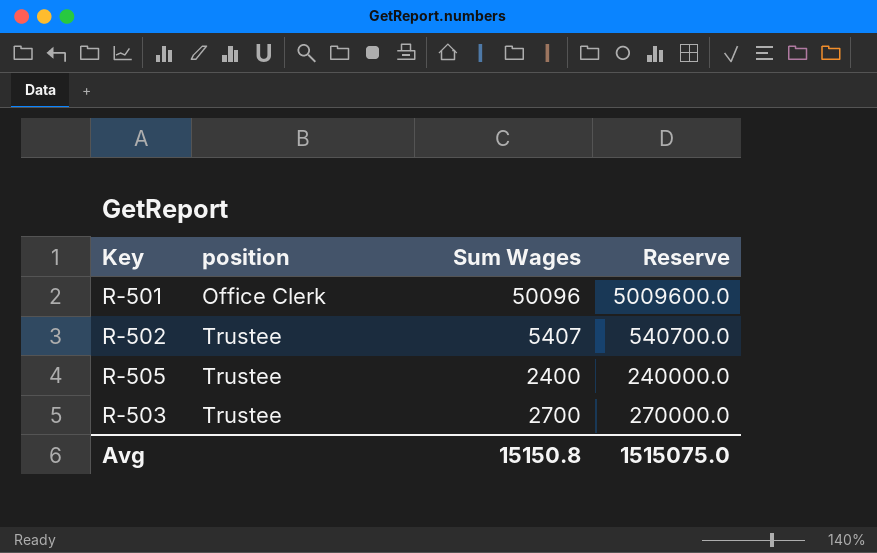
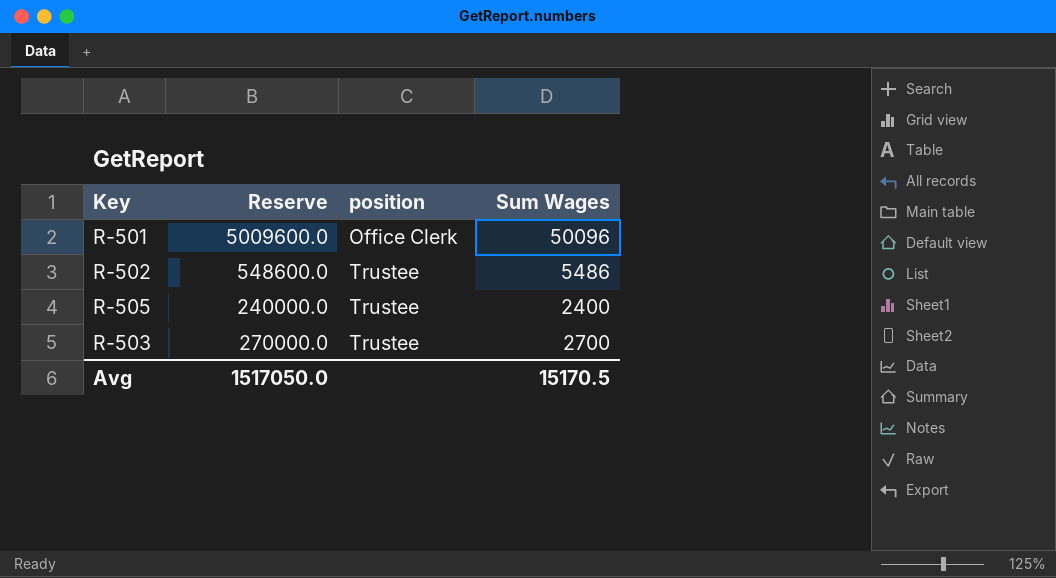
column Reserve | position: 4 -> 2
R-502 | Reserve: 540700.0 -> 548600.0
R-502 | Sum Wages: 5407 -> 5486
Avg | Reserve: 1515075.0 -> 1517050.0
Avg | Sum Wages: 15150.8 -> 15170.5

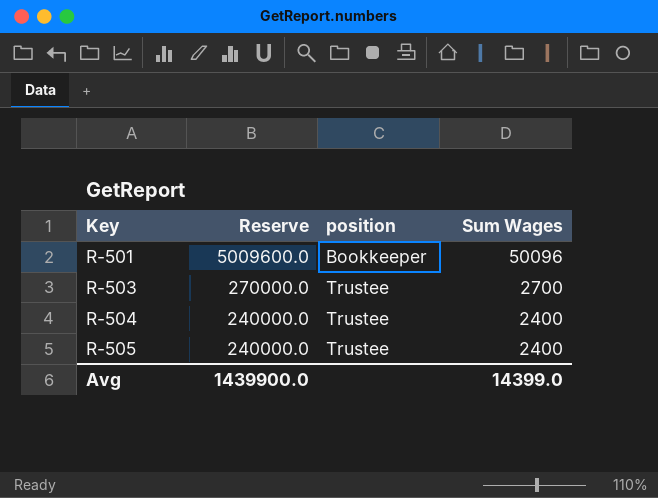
row order: position ascending -> Key ascending
row R-502: 548600.0 | Trustee | 5486 -> none
R-501 | position: Office Clerk -> Bookkeeper
row R-504: none -> 240000.0 | Trustee | 2400
Avg | Reserve: 1517050.0 -> 1439900.0
Avg | Sum Wages: 15170.5 -> 14399.0

